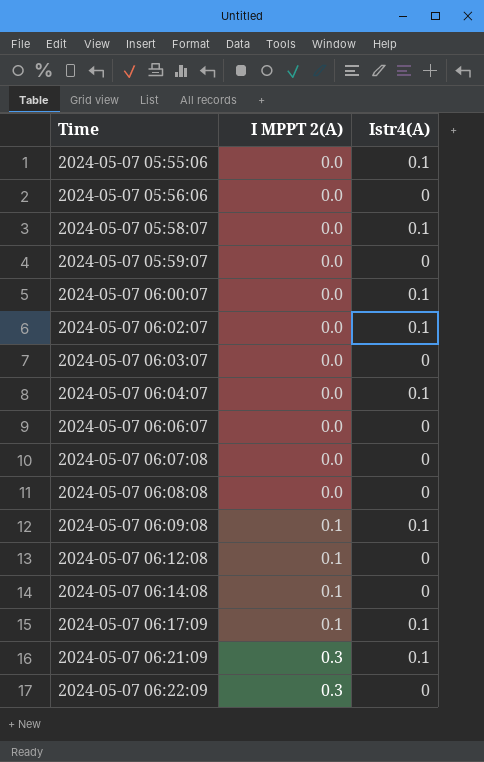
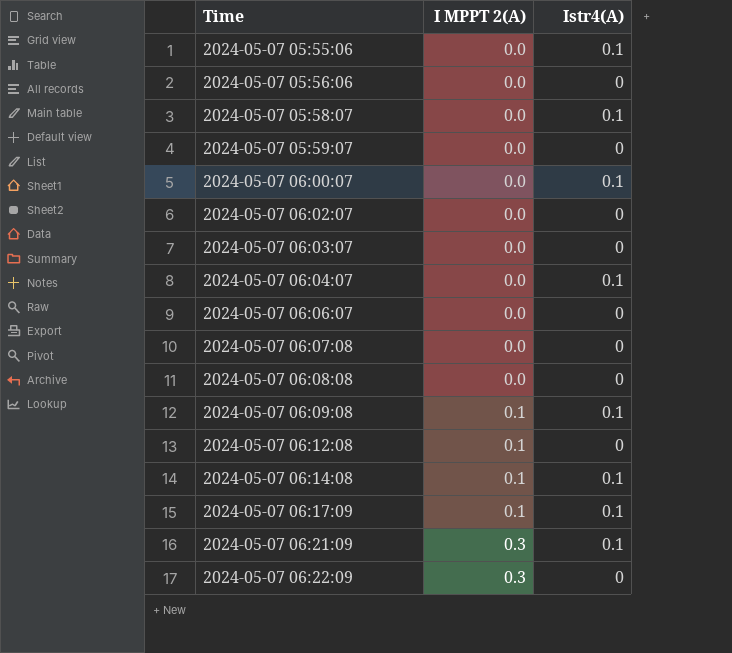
2024-05-07 06:02:07 | Istr4(A): 0.1 -> 0
2024-05-07 06:14:08 | Istr4(A): 0 -> 0.1

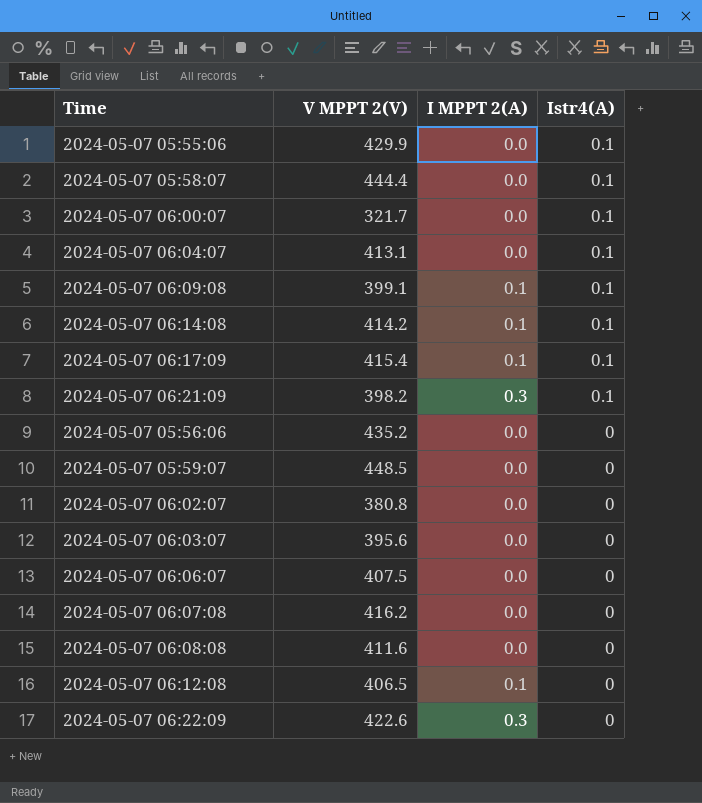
row order: Time ascending -> Istr4(A) descending
column V MPPT 2(V) | position: none -> 2

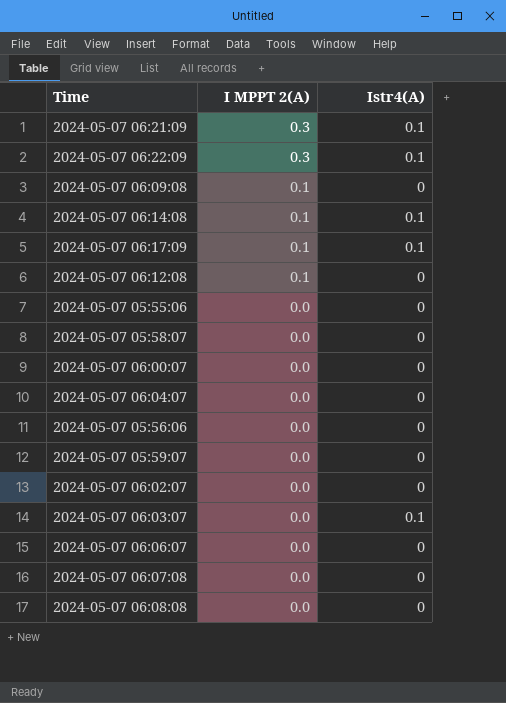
row order: Istr4(A) descending -> I MPPT 2(A) descending
column V MPPT 2(V) | position: 2 -> none
2024-05-07 06:22:09 | Istr4(A): 0 -> 0.1
2024-05-07 06:09:08 | Istr4(A): 0.1 -> 0
2024-05-07 05:55:06 | Istr4(A): 0.1 -> 0
2024-05-07 05:58:07 | Istr4(A): 0.1 -> 0
2024-05-07 06:00:07 | Istr4(A): 0.1 -> 0
2024-05-07 06:04:07 | Istr4(A): 0.1 -> 0
2024-05-07 06:03:07 | Istr4(A): 0 -> 0.1

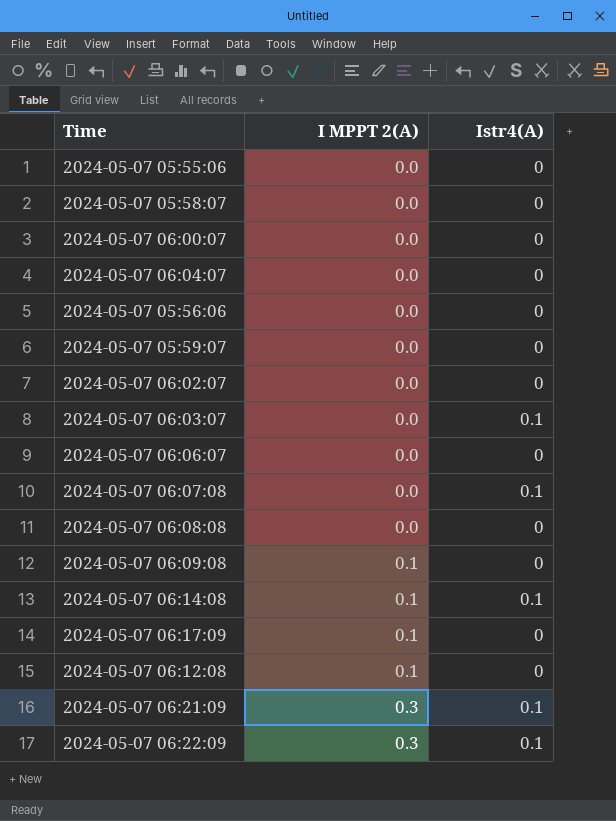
row order: I MPPT 2(A) descending -> I MPPT 2(A) ascending
2024-05-07 06:07:08 | Istr4(A): 0 -> 0.1
2024-05-07 06:17:09 | Istr4(A): 0.1 -> 0

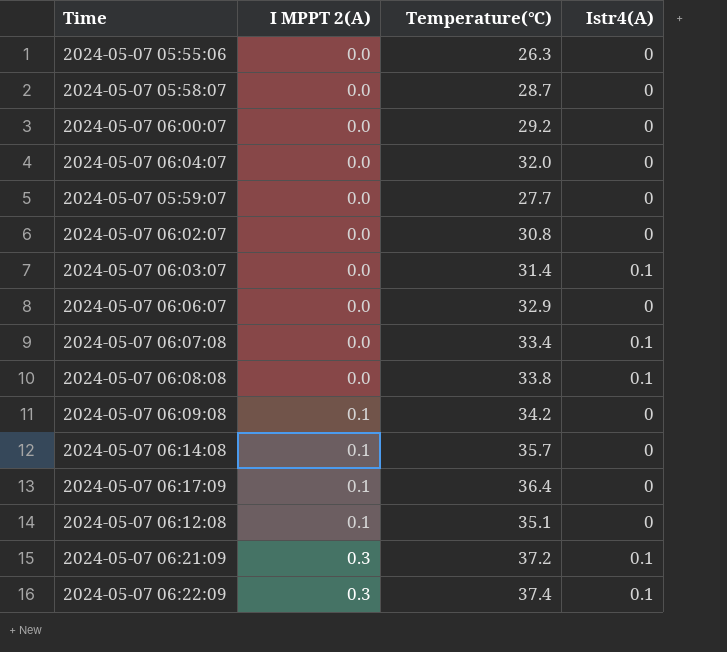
column Temperature(℃) | position: none -> 3
row 2024-05-07 05:56:06: 0.0 | 0 -> none
2024-05-07 06:08:08 | Istr4(A): 0 -> 0.1
2024-05-07 06:14:08 | Istr4(A): 0.1 -> 0

